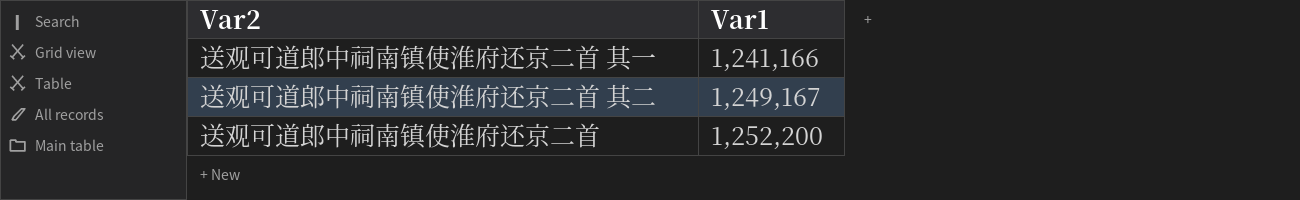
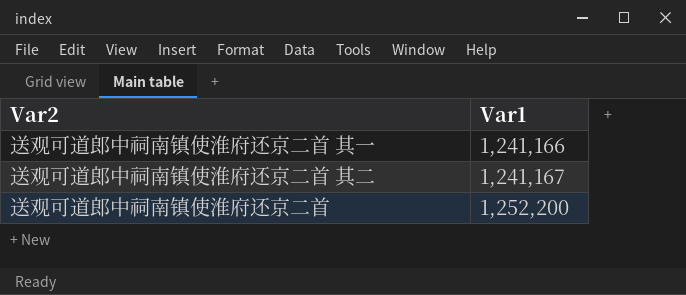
送观可道郎中祠南镇使淮府还京二首 其二 | Var1: 1,249,167 -> 1,241,167

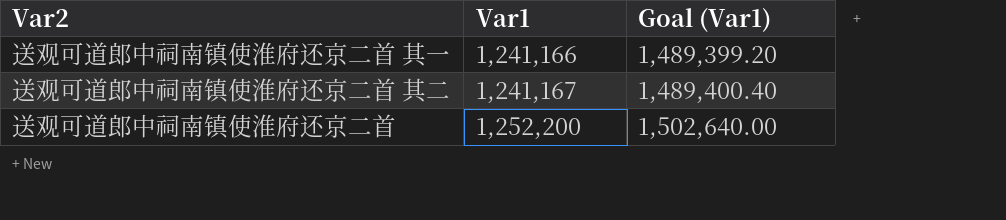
column Goal (Var1) | formula: none -> [Var1] * 1.2

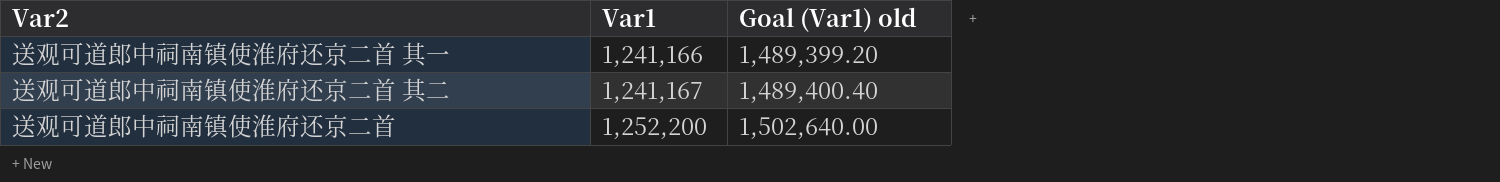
column name: Goal (Var1) -> Goal (Var1) old

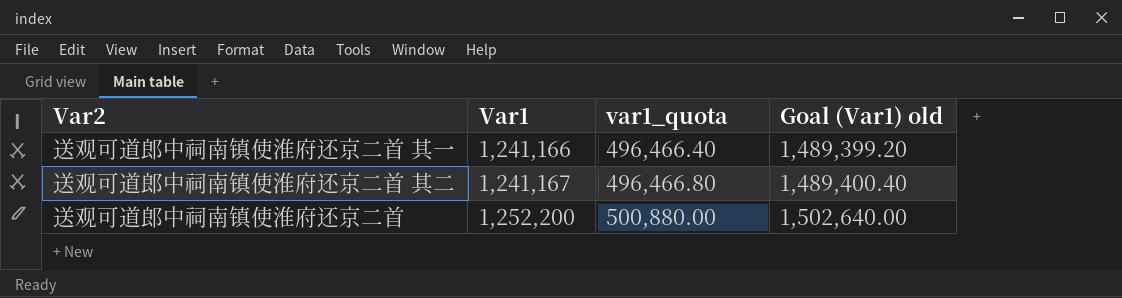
column var1_quota | formula: none -> [Var1] * 0.4

